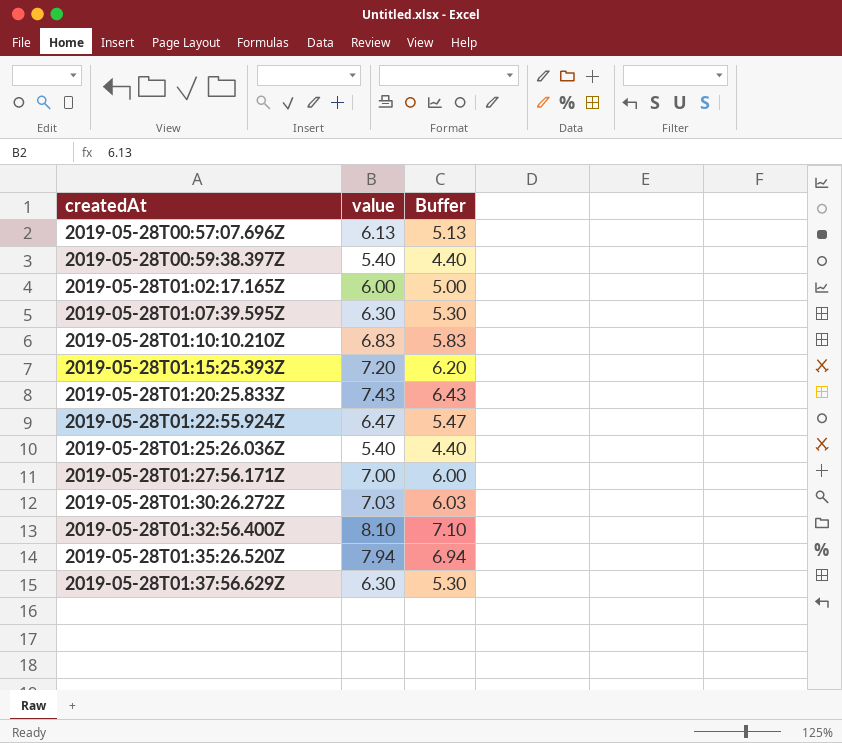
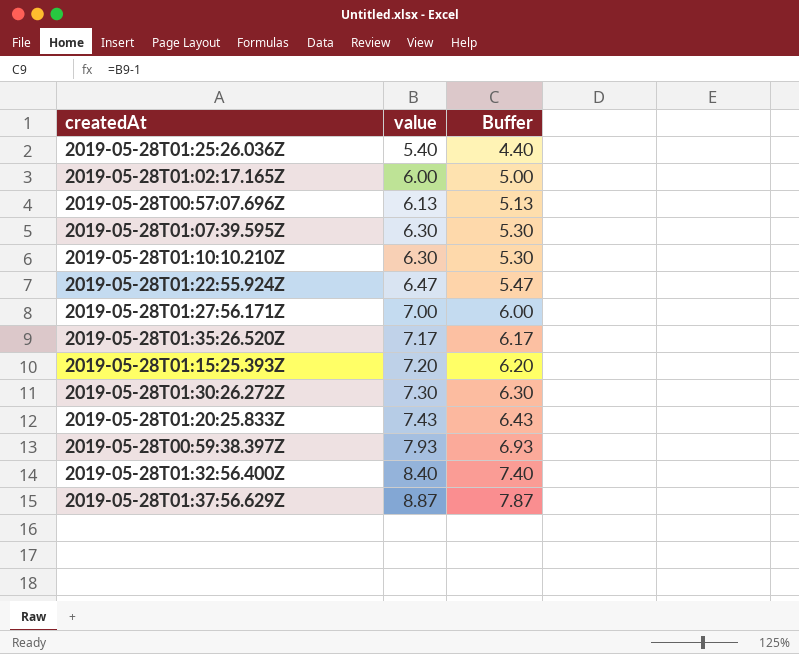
row order: createdAt ascending -> value ascending
2019-05-28T01:10:10.210Z | value: 6.83 -> 6.30
2019-05-28T01:10:10.210Z | Buffer: 5.83 -> 5.30
2019-05-28T01:35:26.520Z | value: 7.94 -> 7.17
2019-05-28T01:35:26.520Z | Buffer: 6.94 -> 6.17
2019-05-28T01:30:26.272Z | value: 7.03 -> 7.30
2019-05-28T01:30:26.272Z | Buffer: 6.03 -> 6.30
2019-05-28T00:59:38.397Z | value: 5.40 -> 7.93
2019-05-28T00:59:38.397Z | Buffer: 4.40 -> 6.93
2019-05-28T01:32:56.400Z | value: 8.10 -> 8.40
2019-05-28T01:32:56.400Z | Buffer: 7.10 -> 7.40
2019-05-28T01:37:56.629Z | value: 6.30 -> 8.87
2019-05-28T01:37:56.629Z | Buffer: 5.30 -> 7.87

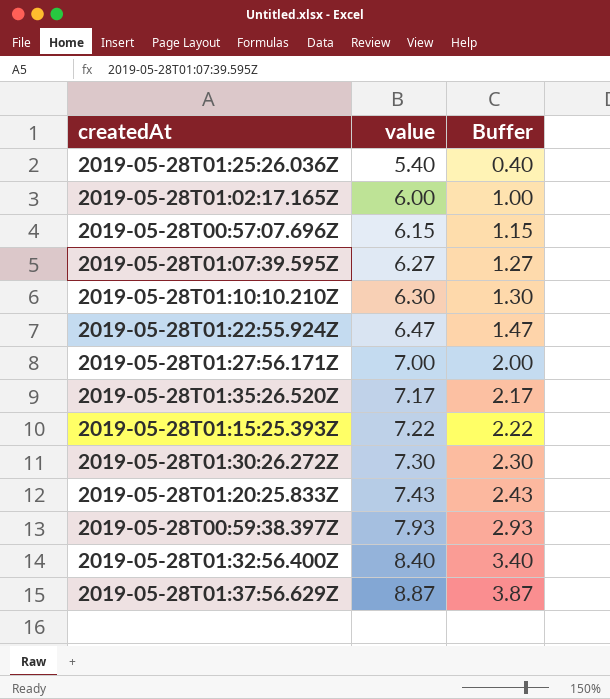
column Buffer | formula: [value] - 1 -> [value] - 5
2019-05-28T00:57:07.696Z | value: 6.13 -> 6.15
2019-05-28T01:07:39.595Z | value: 6.30 -> 6.27
2019-05-28T01:15:25.393Z | value: 7.20 -> 7.22

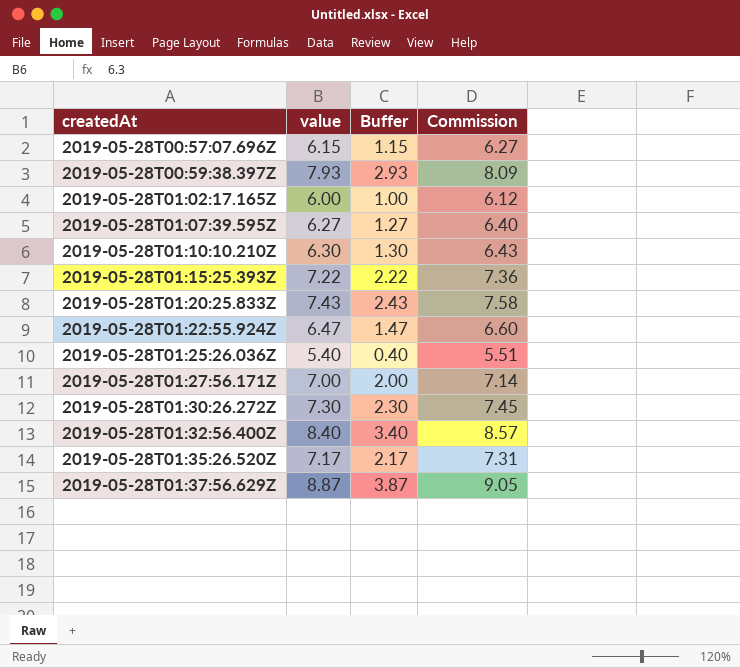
row order: value ascending -> createdAt ascending
column Commission | formula: none -> [value] * 1.02

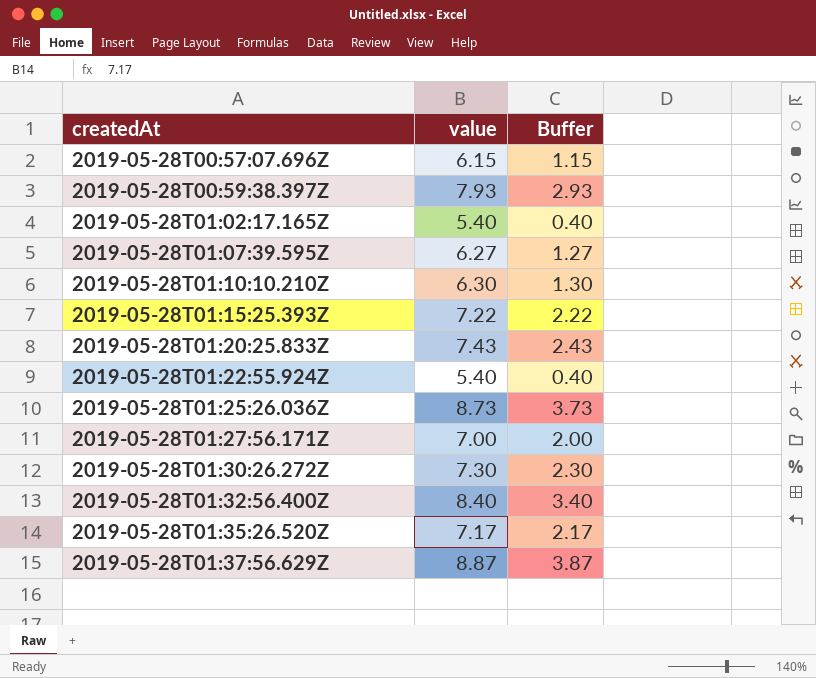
column Commission | formula: [value] * 1.02 -> none
2019-05-28T01:02:17.165Z | value: 6.00 -> 5.40
2019-05-28T01:02:17.165Z | Buffer: 1.00 -> 0.40
2019-05-28T01:22:55.924Z | value: 6.47 -> 5.40
2019-05-28T01:22:55.924Z | Buffer: 1.47 -> 0.40
2019-05-28T01:25:26.036Z | value: 5.40 -> 8.73
2019-05-28T01:25:26.036Z | Buffer: 0.40 -> 3.73

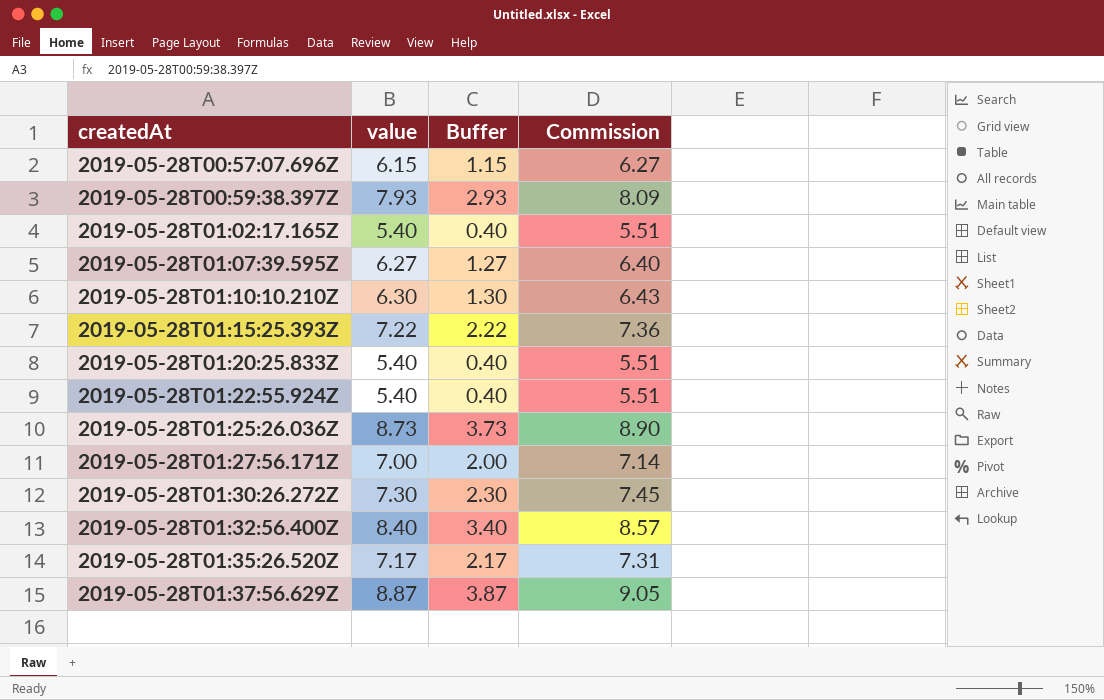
column Commission | formula: none -> [value] * 1.02
2019-05-28T01:20:25.833Z | value: 7.43 -> 5.40
2019-05-28T01:20:25.833Z | Buffer: 2.43 -> 0.40

